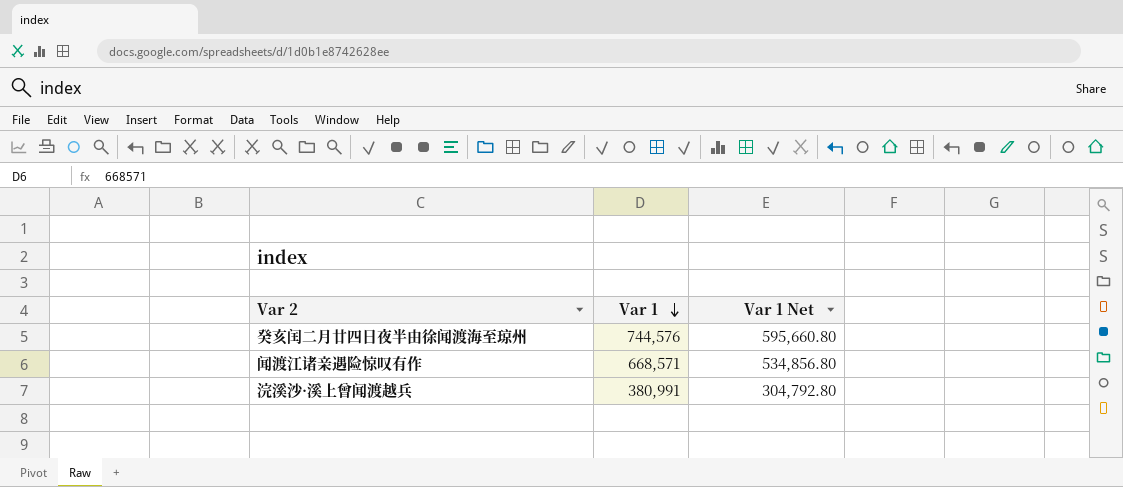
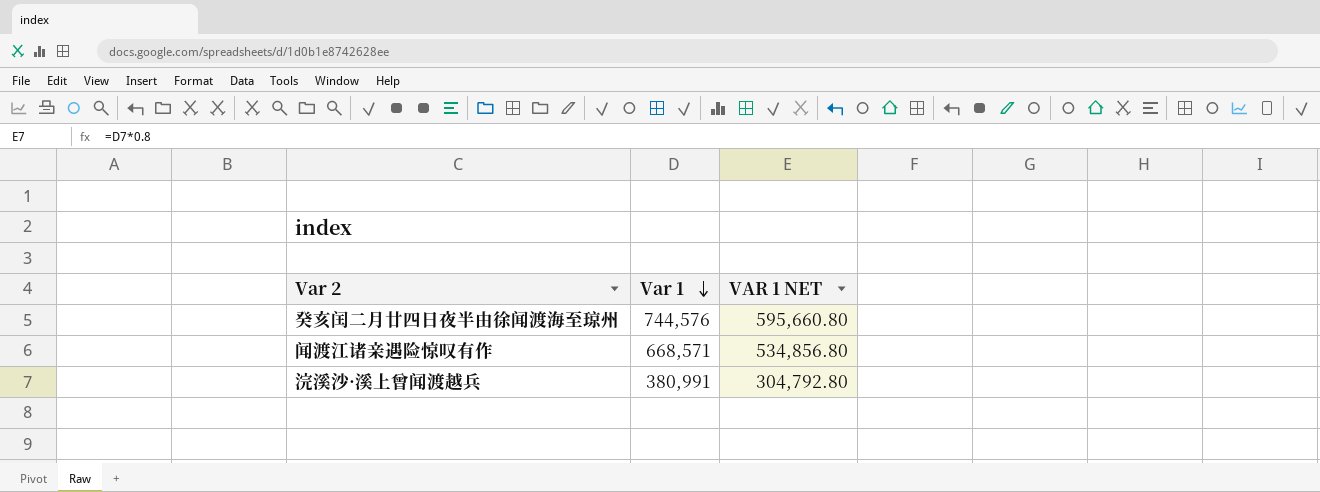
column name: Var 1 Net -> VAR 1 NET

